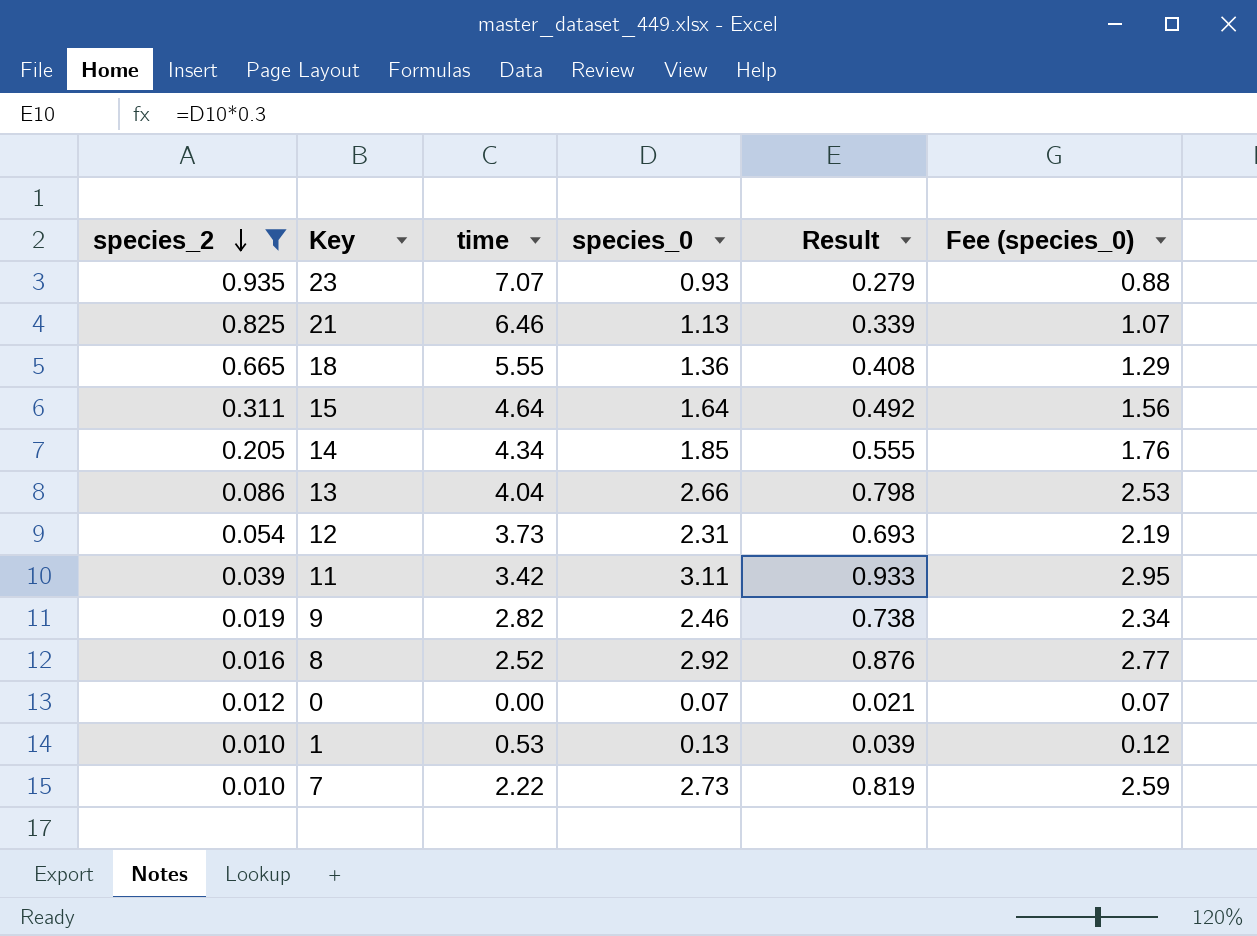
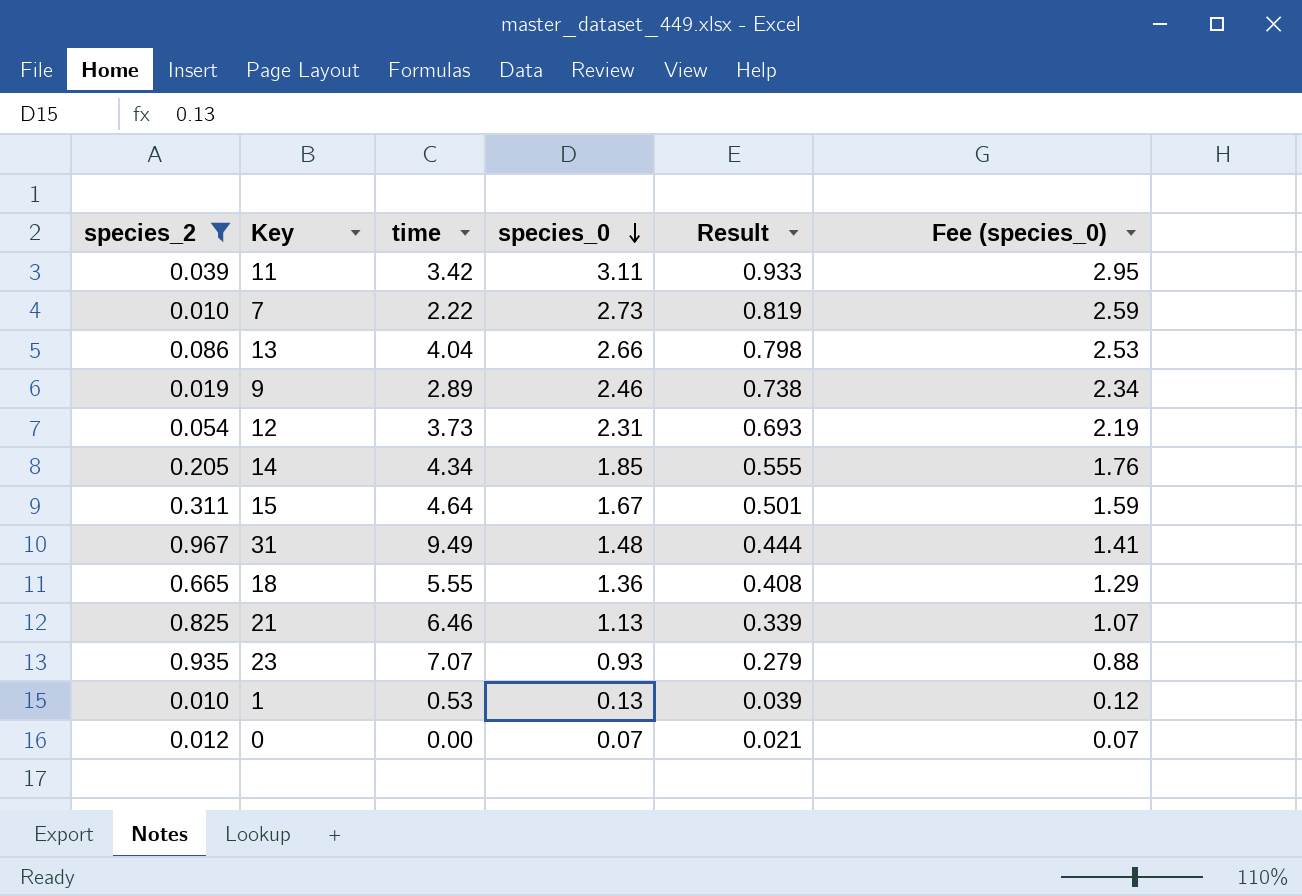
row order: species_2 descending -> species_0 descending
row 8: 0.016 | 2.52 | 2.92 | 0.876 | 2.77 -> none
9 | time: 2.82 -> 2.89
15 | species_0: 1.64 -> 1.67
15 | Result: 0.492 -> 0.501
15 | Fee (species_0): 1.56 -> 1.59
row 31: none -> 0.967 | 9.49 | 1.48 | 0.444 | 1.41

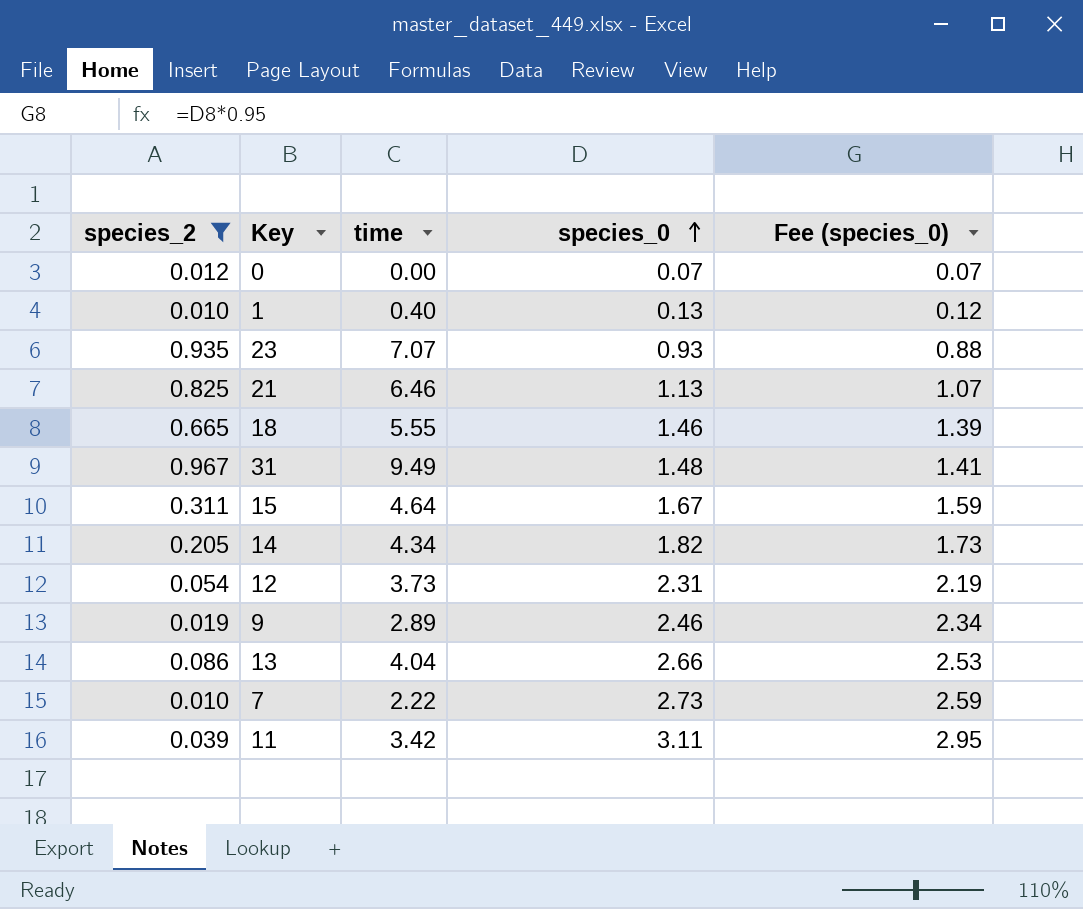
row order: species_0 descending -> species_0 ascending
column Result | formula: [species_0] * 0.3 -> none
1 | time: 0.53 -> 0.40
18 | species_0: 1.36 -> 1.46
18 | Fee (species_0): 1.29 -> 1.39
14 | species_0: 1.85 -> 1.82
14 | Fee (species_0): 1.76 -> 1.73

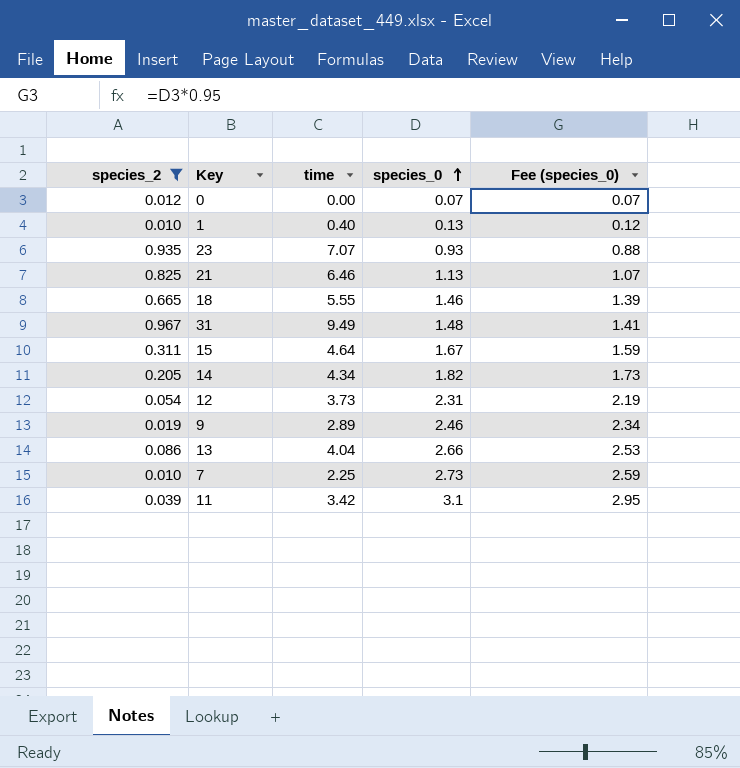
7 | time: 2.22 -> 2.25
11 | species_0: 3.11 -> 3.1

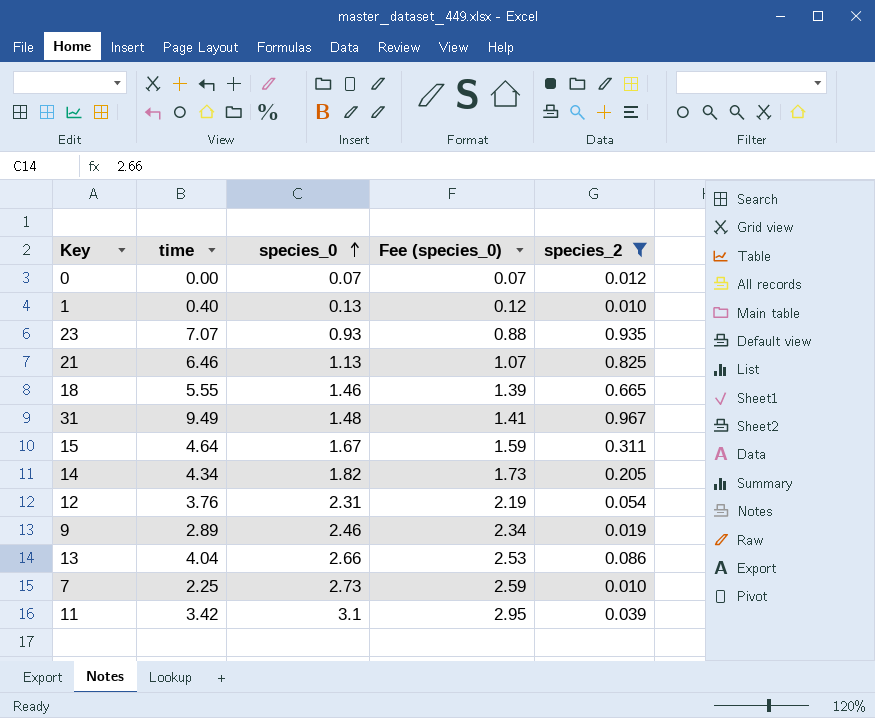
column species_2 | position: 1 -> 5
12 | time: 3.73 -> 3.76

